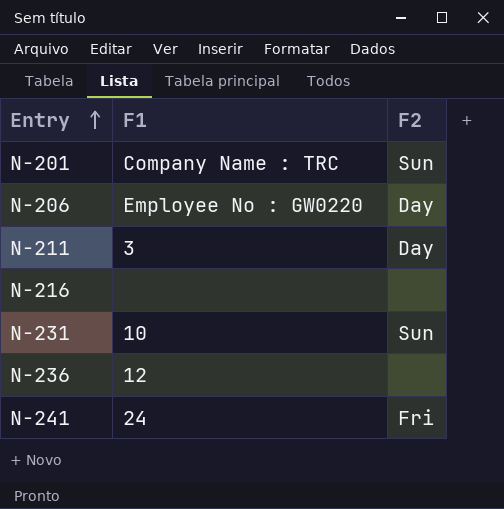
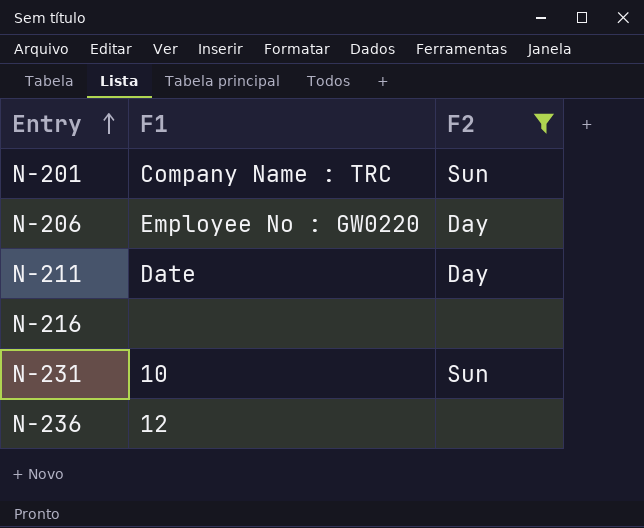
filter: none -> F2 != Fri
N-211 | F1: 3 -> Date

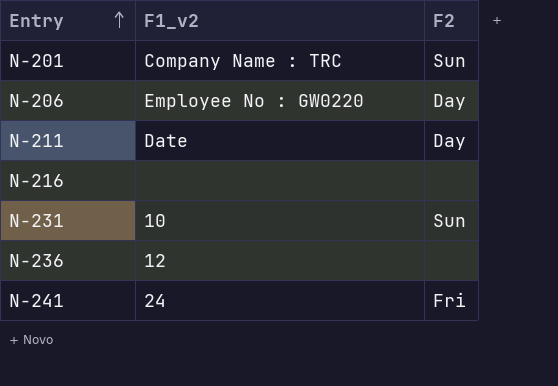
filter: F2 != Fri -> none
column name: F1 -> F1_v2

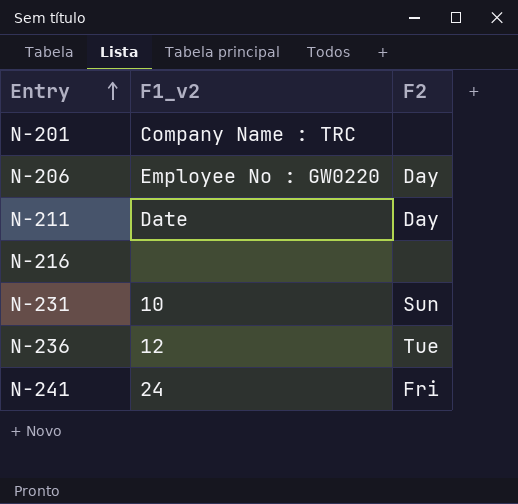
N-201 | F2: Sun -> none
N-236 | F2: none -> Tue

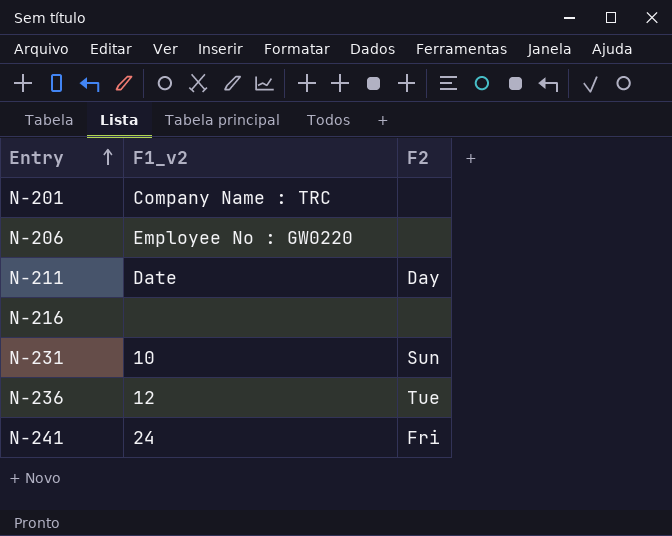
N-206 | F2: Day -> none

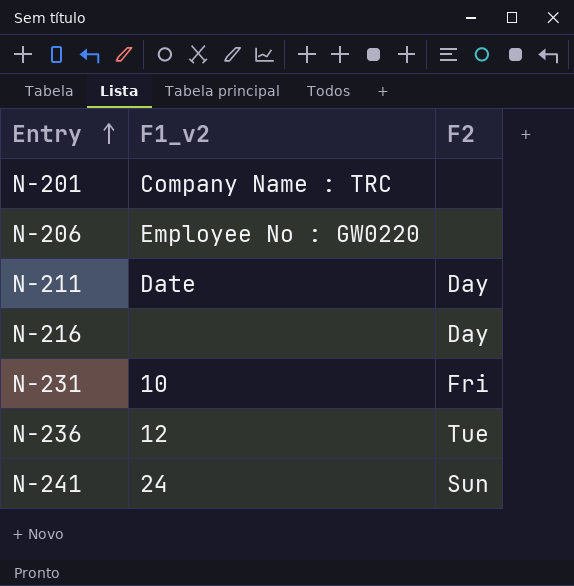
N-216 | F2: none -> Day
N-231 | F2: Sun -> Fri
N-241 | F2: Fri -> Sun

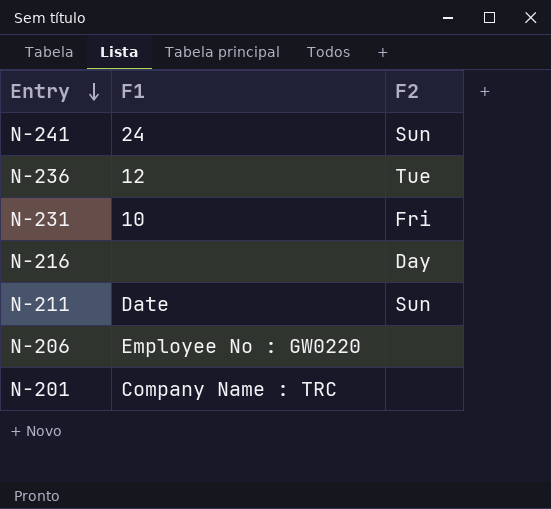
row order: Entry ascending -> Entry descending
column name: F1_v2 -> F1
N-211 | F2: Day -> Sun

